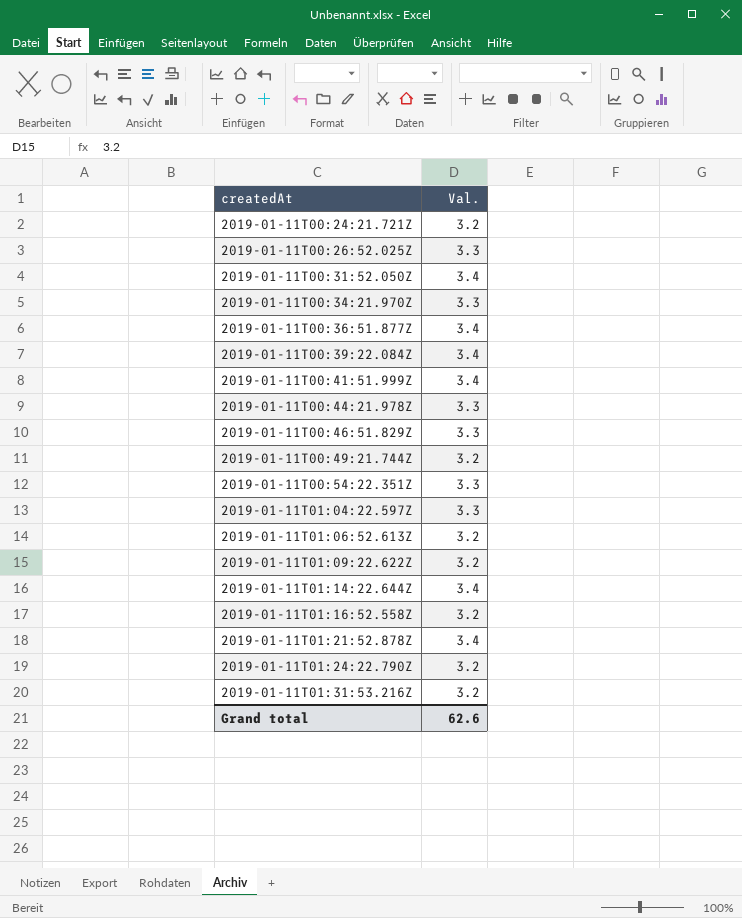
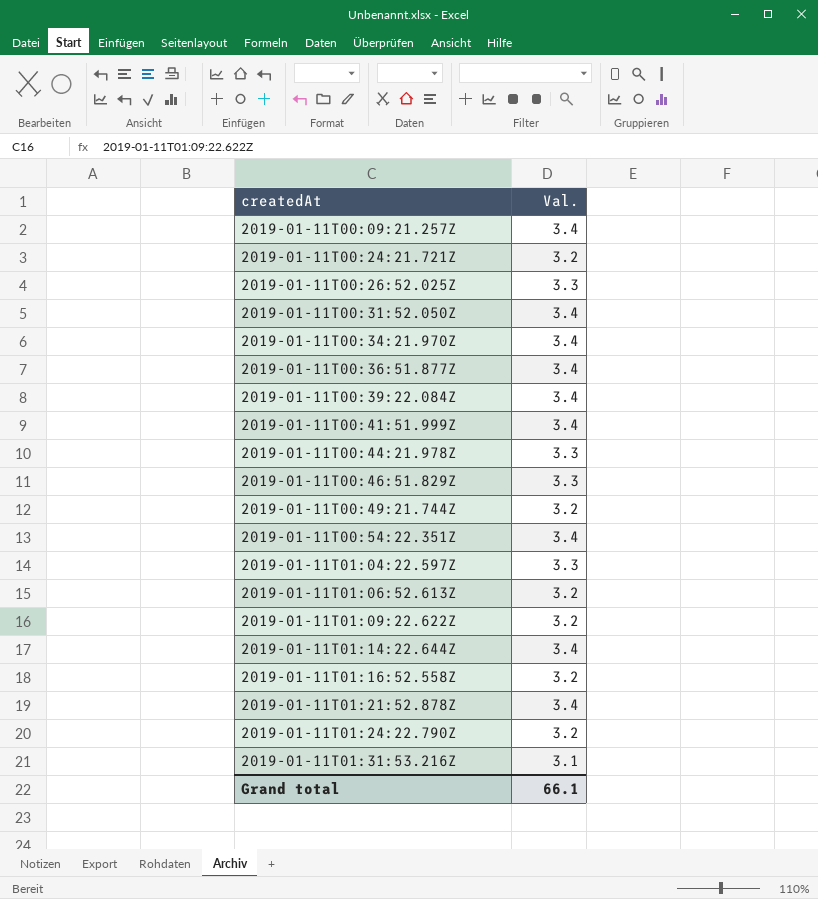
row 2019-01-11T00:09:21.257Z: none -> 3.4
2019-01-11T00:34:21.970Z | Val.: 3.3 -> 3.4
2019-01-11T00:54:22.351Z | Val.: 3.3 -> 3.4
2019-01-11T01:31:53.216Z | Val.: 3.2 -> 3.1
Grand total | Val.: 62.6 -> 66.1

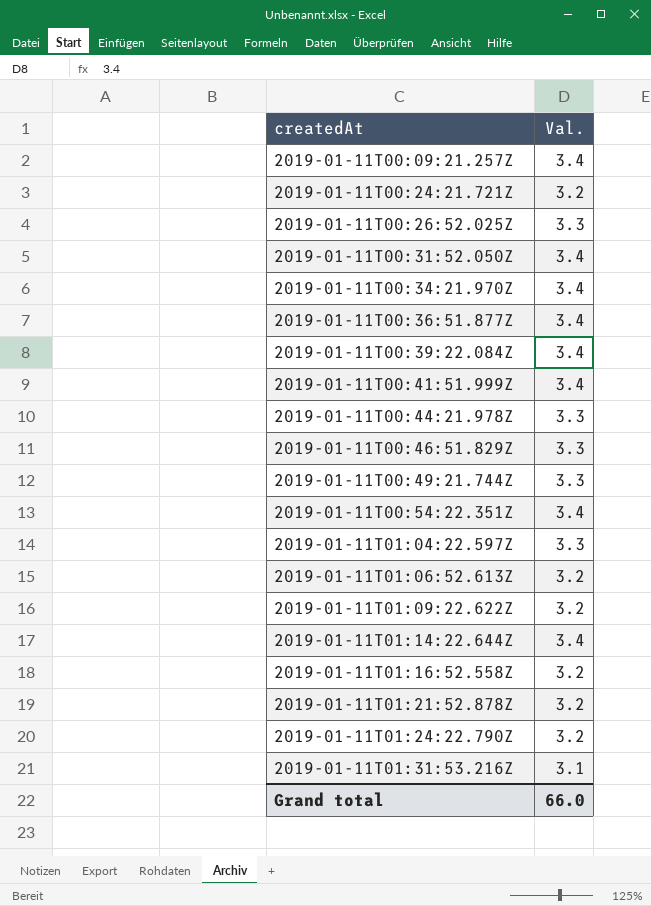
2019-01-11T00:49:21.744Z | Val.: 3.2 -> 3.3
2019-01-11T01:21:52.878Z | Val.: 3.4 -> 3.2
Grand total | Val.: 66.1 -> 66.0

